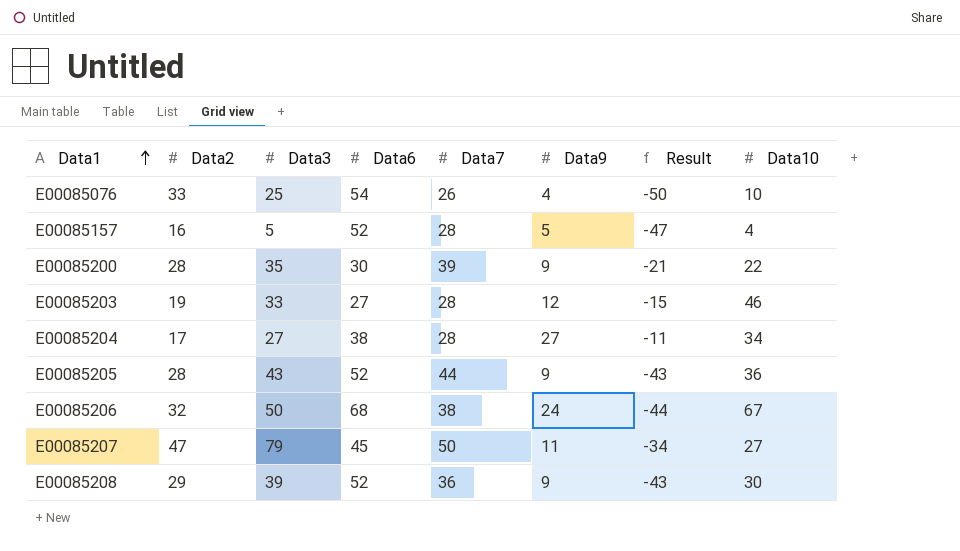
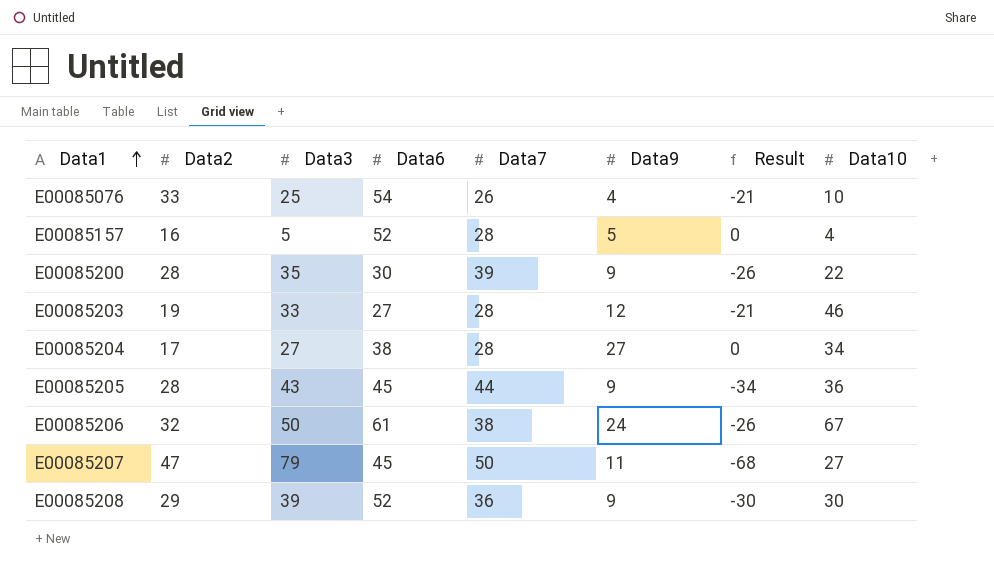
column Result | formula: [Data9] - [Data6] -> [Data9] - [Data3]
E00085205 | Data6: 52 -> 45
E00085206 | Data6: 68 -> 61

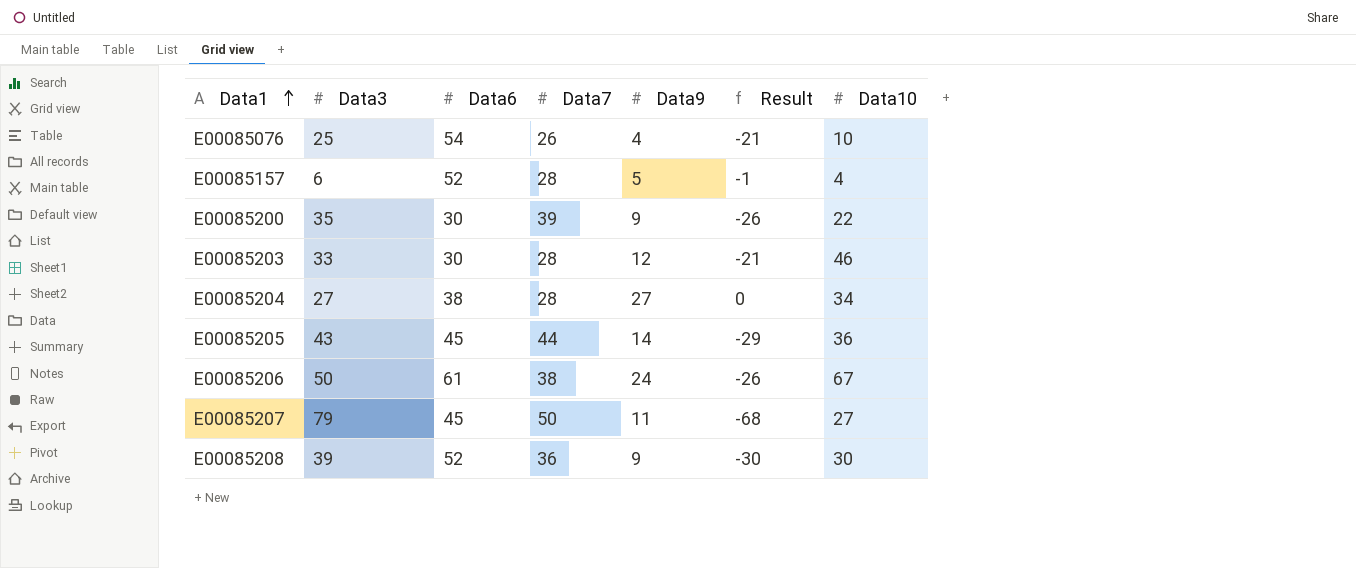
column Data2 | position: 2 -> none
E00085157 | Data3: 5 -> 6
E00085157 | Result: 0 -> -1
E00085203 | Data6: 27 -> 30
E00085205 | Data9: 9 -> 14
E00085205 | Result: -34 -> -29

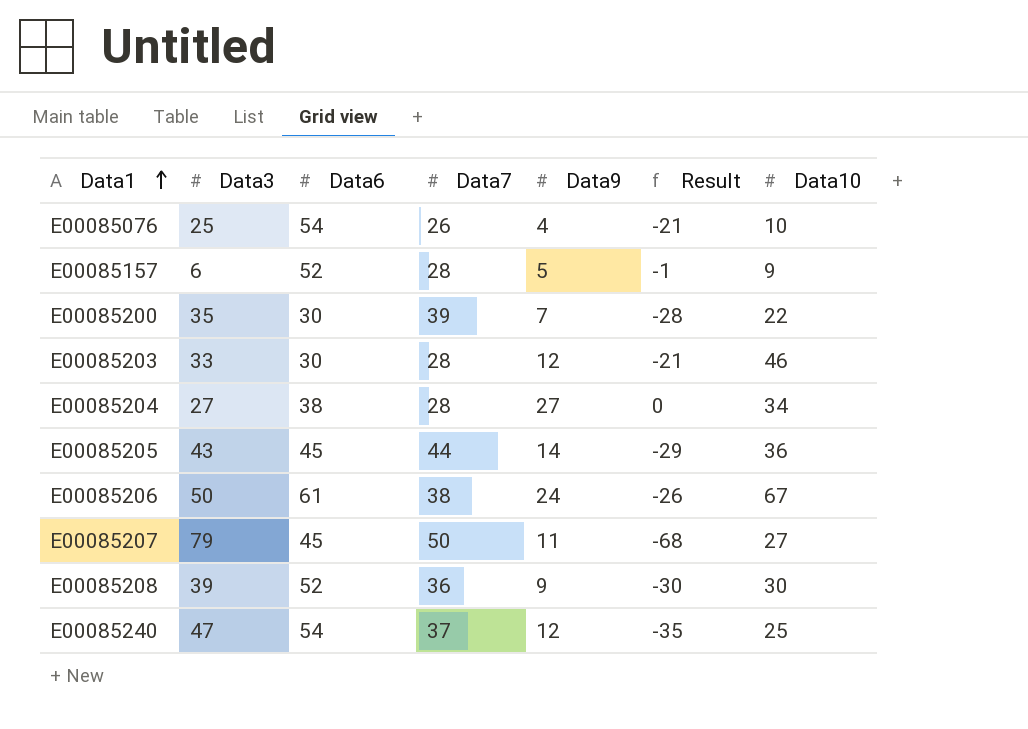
E00085157 | Data10: 4 -> 9
E00085200 | Data9: 9 -> 7
E00085200 | Result: -26 -> -28
row E00085240: none -> 47 | 54 | 37 | 12 | -35 | 25

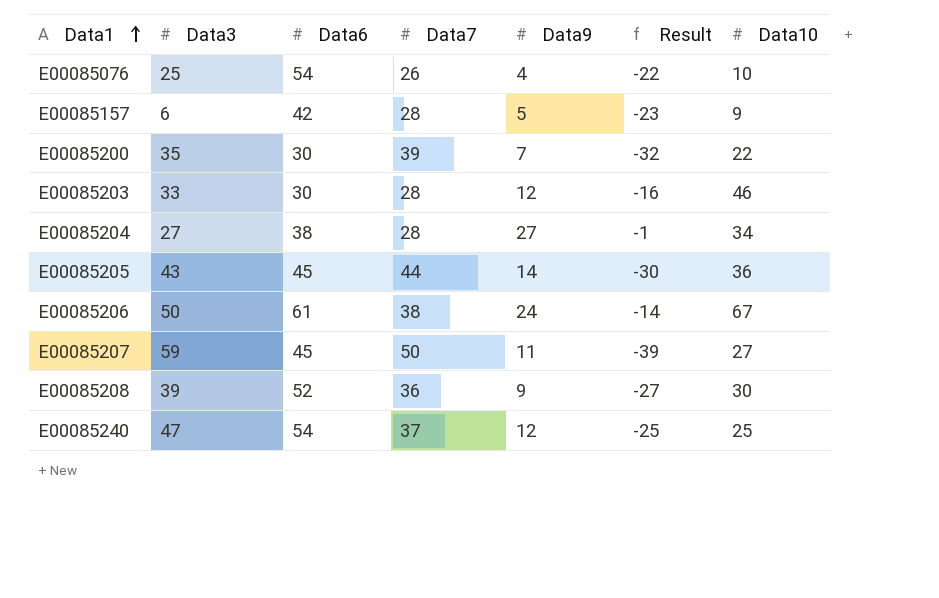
column Result | formula: [Data9] - [Data3] -> [Data9] - [Data7]
E00085157 | Data6: 52 -> 42
E00085207 | Data3: 79 -> 59

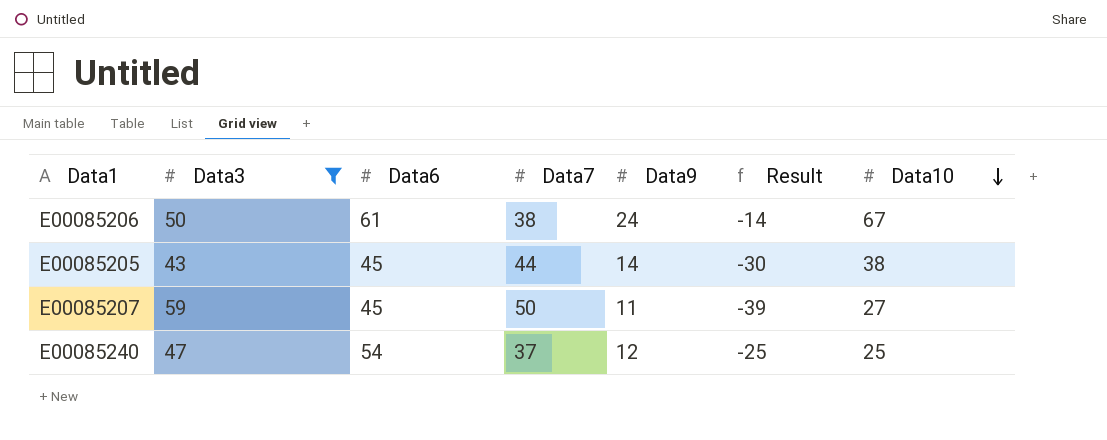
filter: none -> Data3 >= 43
row order: Data1 ascending -> Data10 descending
E00085205 | Data10: 36 -> 38

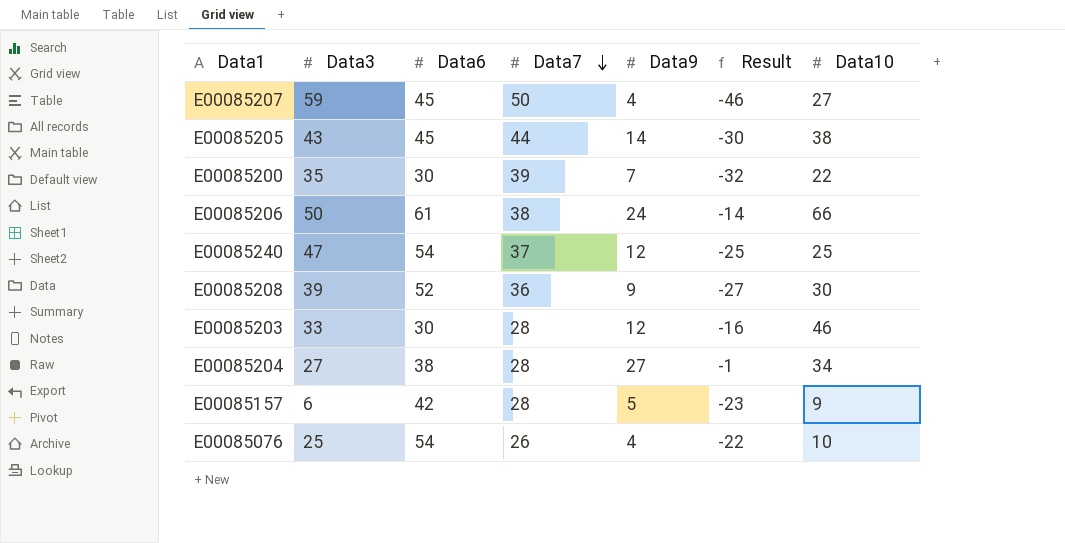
filter: Data3 >= 43 -> none
row order: Data10 descending -> Data7 descending
E00085207 | Data9: 11 -> 4
E00085207 | Result: -39 -> -46
E00085206 | Data10: 67 -> 66

